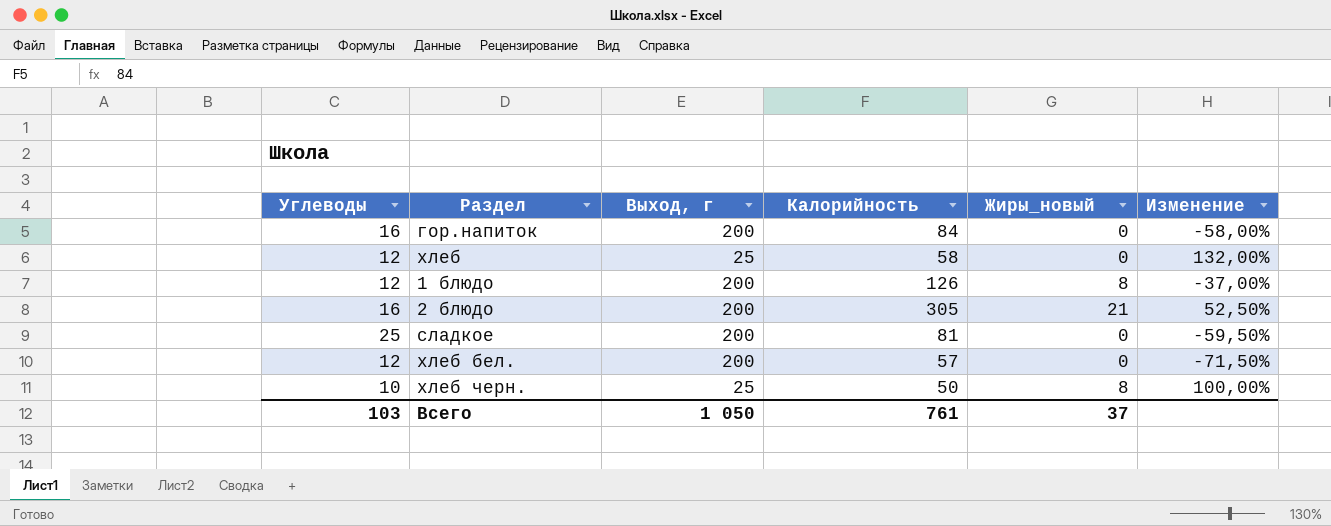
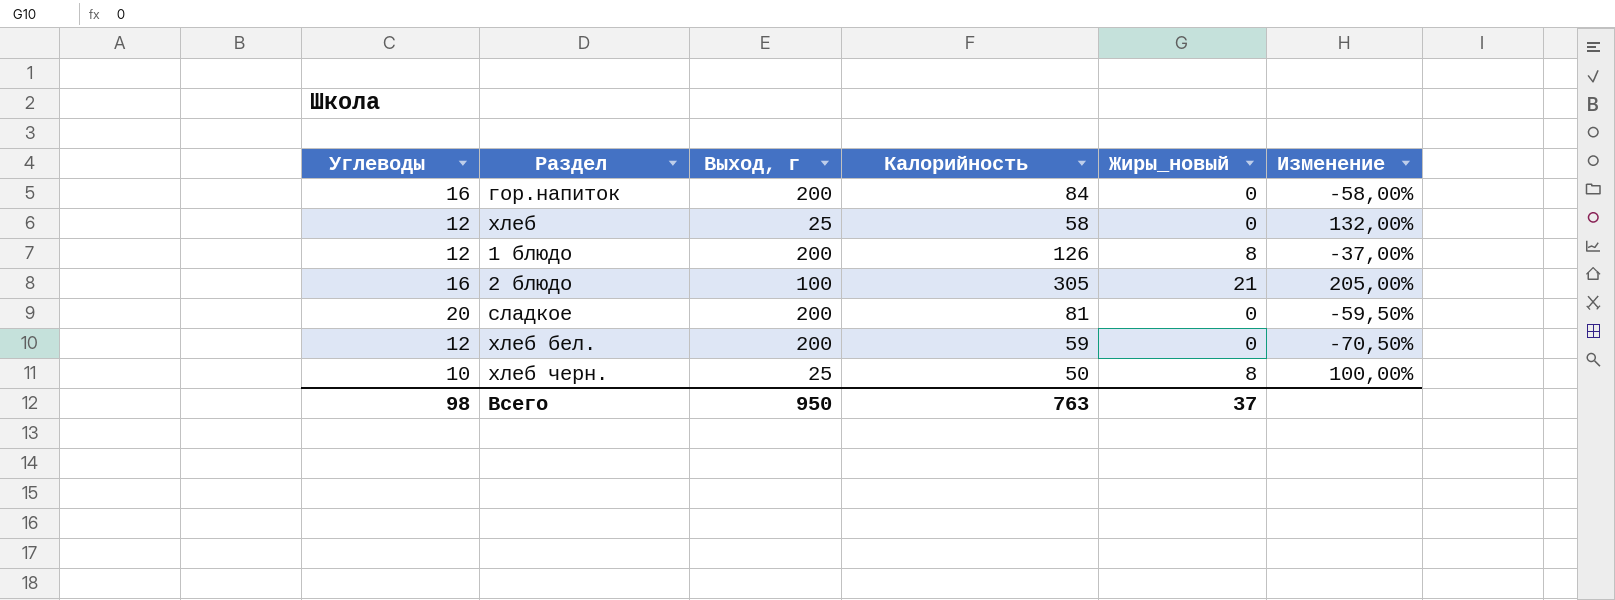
2 блюдо | Выход, г: 200 -> 100
2 блюдо | Изменение: 52,50% -> 205,00%
сладкое | Углеводы: 25 -> 20
хлеб бел. | Калорийность: 57 -> 59
хлеб бел. | Изменение: -71,50% -> -70,50%
Всего | Углеводы: 103 -> 98
Всего | Выход, г: 1 050 -> 950
Всего | Калорийность: 761 -> 763

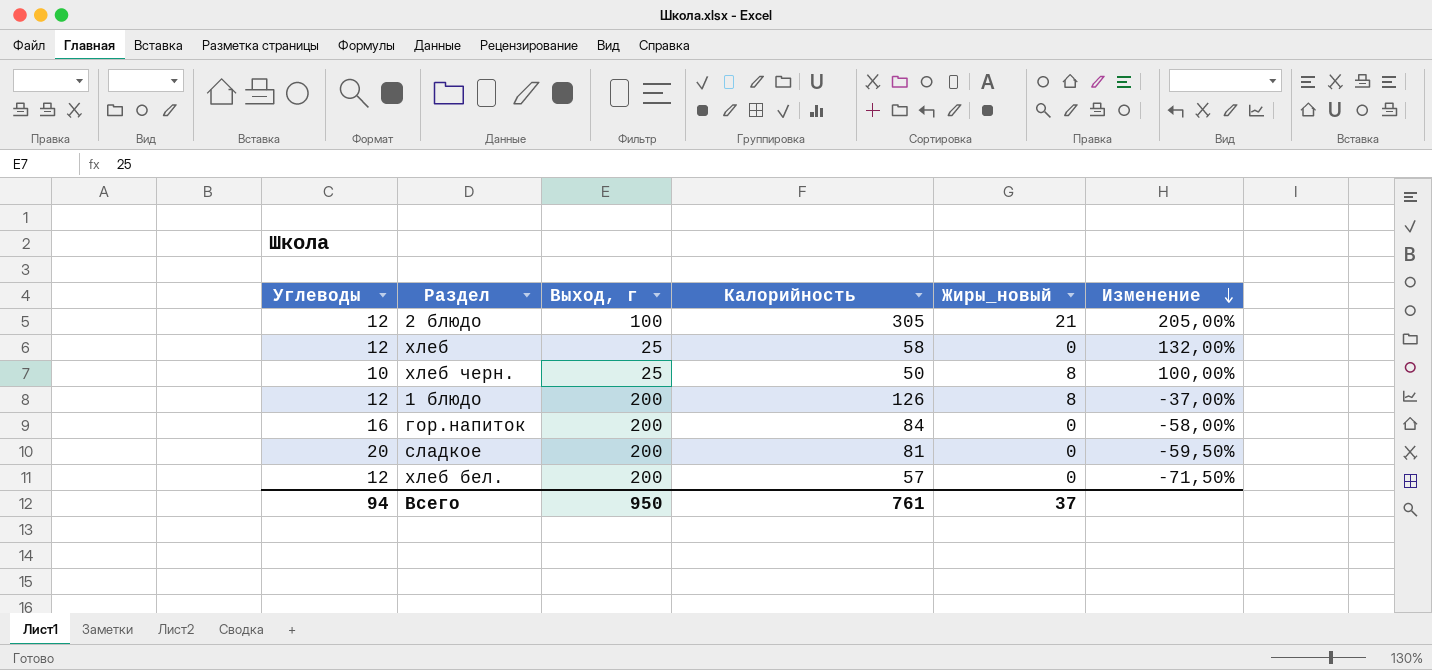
row order: none -> Изменение descending
2 блюдо | Углеводы: 16 -> 12
хлеб бел. | Калорийность: 59 -> 57
хлеб бел. | Изменение: -70,50% -> -71,50%
Всего | Углеводы: 98 -> 94
Всего | Калорийность: 763 -> 761

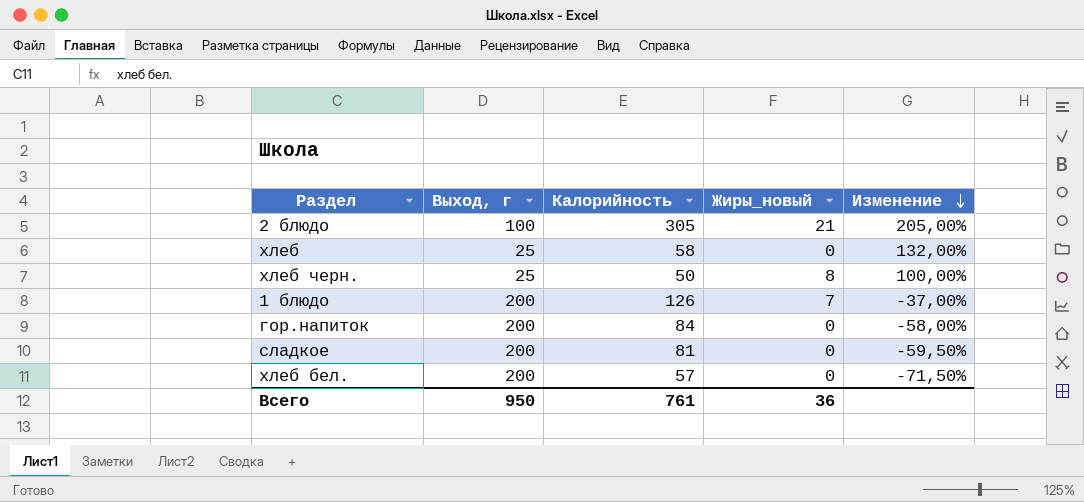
column Углеводы | position: 1 -> none
1 блюдо | Жиры_новый: 8 -> 7
Всего | Жиры_новый: 37 -> 36

